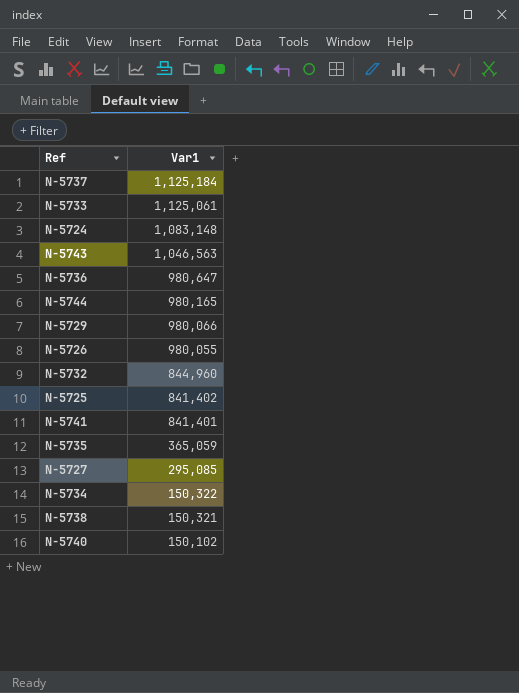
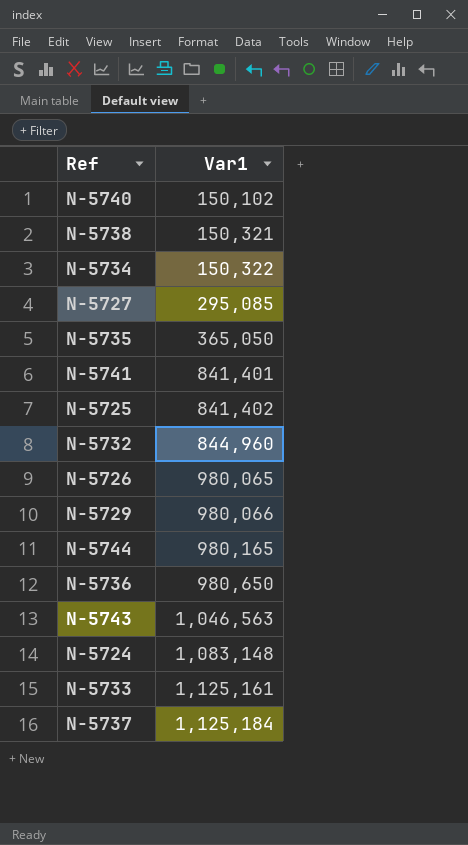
row order: Var1 descending -> Var1 ascending
N-5735 | Var1: 365,059 -> 365,050
N-5726 | Var1: 980,055 -> 980,065
N-5736 | Var1: 980,647 -> 980,650
N-5733 | Var1: 1,125,061 -> 1,125,161

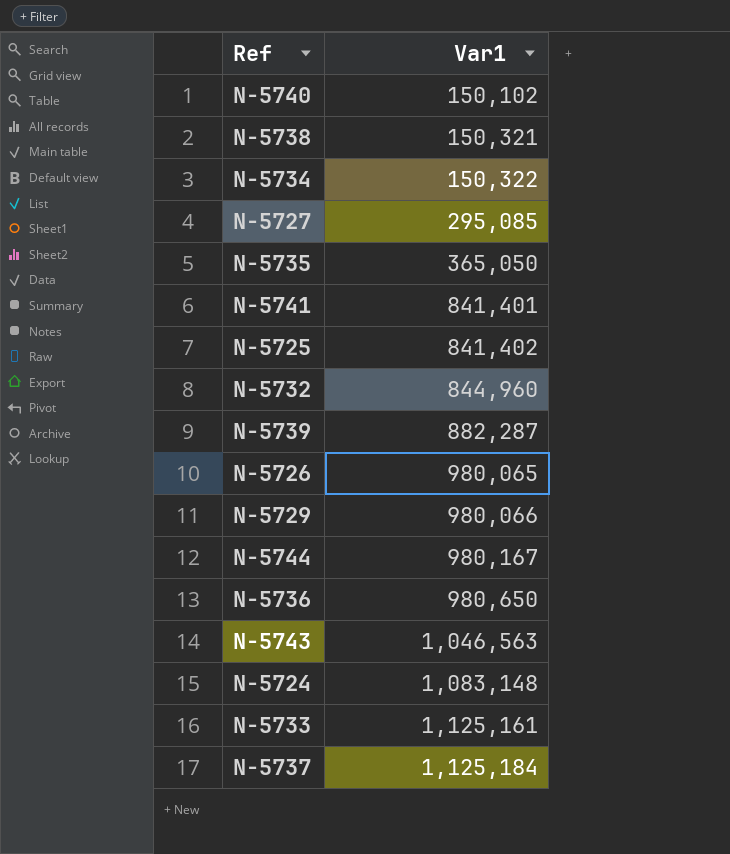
row N-5739: none -> 882,287
N-5744 | Var1: 980,165 -> 980,167

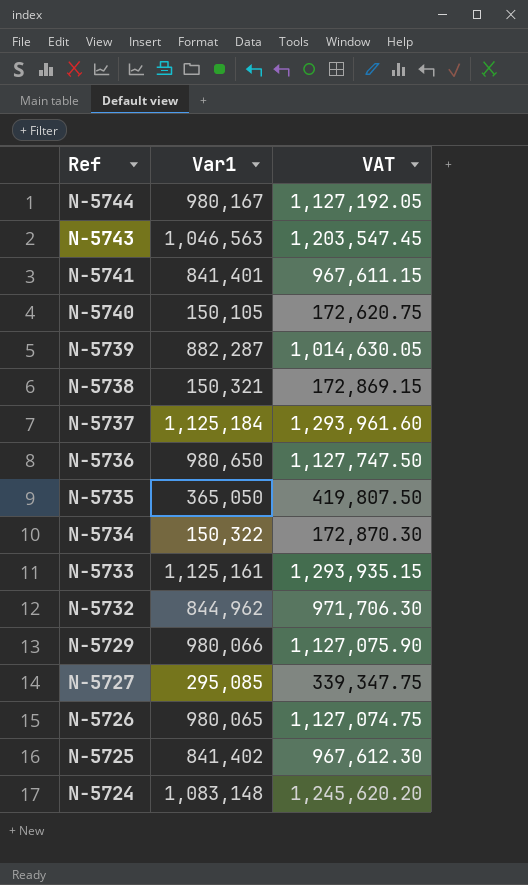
row order: Var1 ascending -> Ref descending
column VAT | formula: none -> [Var1] * 1.15
N-5740 | Var1: 150,102 -> 150,105
N-5732 | Var1: 844,960 -> 844,962

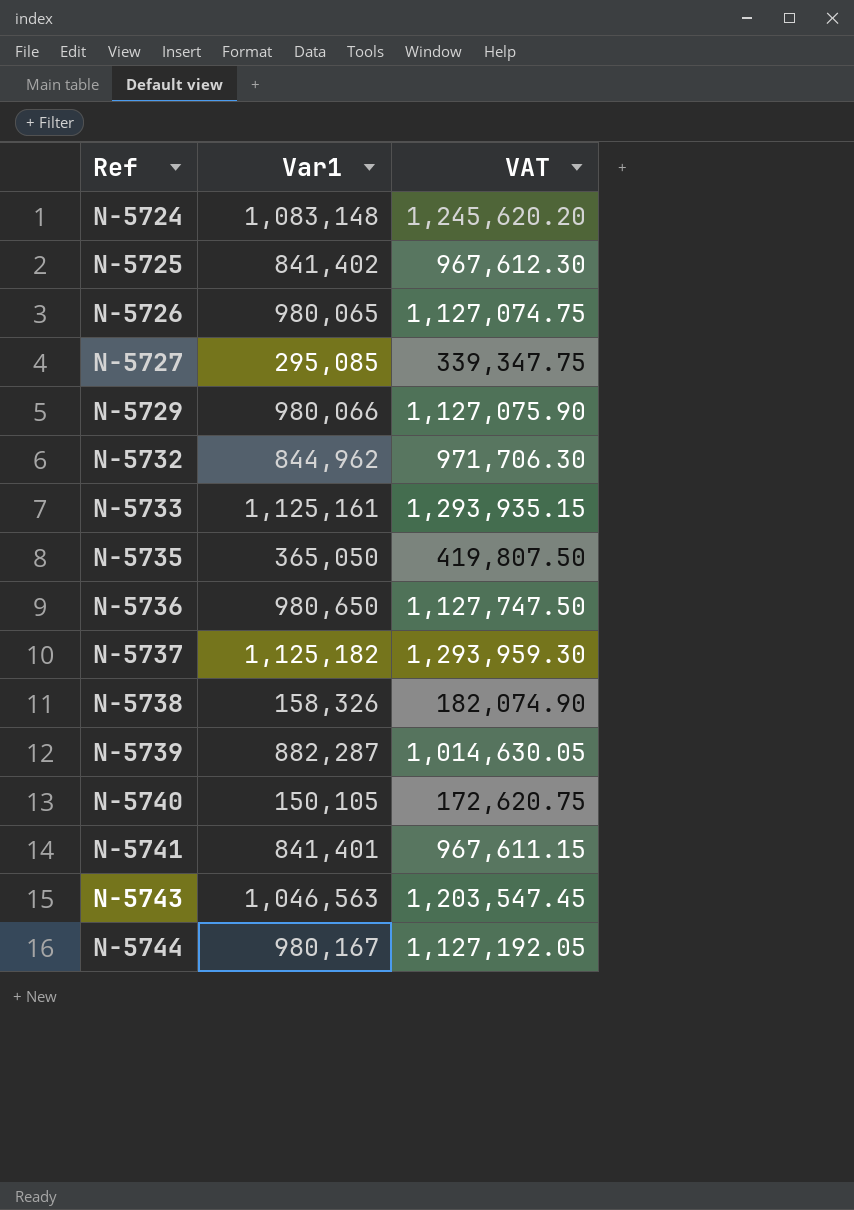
row order: Ref descending -> Ref ascending
row N-5734: 150,322 | 172,870.30 -> none
N-5737 | Var1: 1,125,184 -> 1,125,182
N-5737 | VAT: 1,293,961.60 -> 1,293,959.30
N-5738 | Var1: 150,321 -> 158,326
N-5738 | VAT: 172,869.15 -> 182,074.90

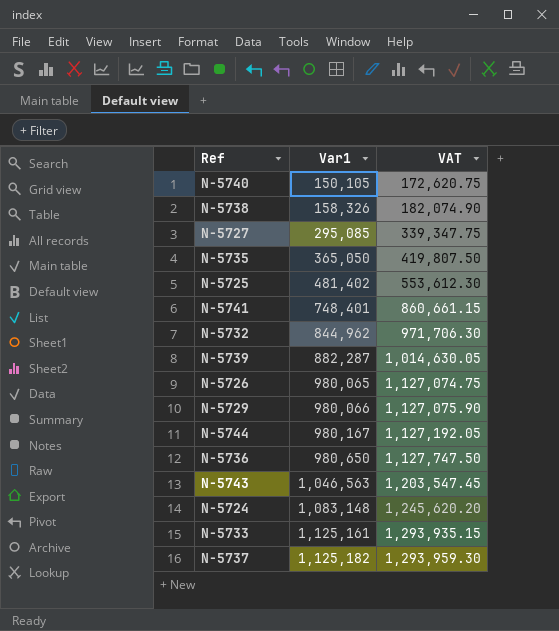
row order: Ref ascending -> Var1 ascending
N-5725 | Var1: 841,402 -> 481,402
N-5725 | VAT: 967,612.30 -> 553,612.30
N-5741 | Var1: 841,401 -> 748,401
N-5741 | VAT: 967,611.15 -> 860,661.15

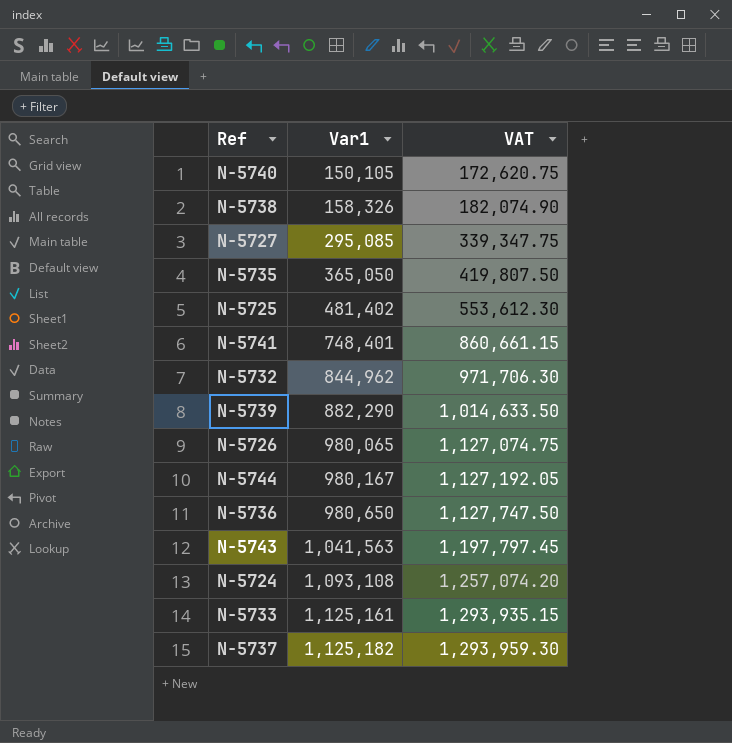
row N-5729: 980,066 | 1,127,075.90 -> none
N-5739 | Var1: 882,287 -> 882,290
N-5739 | VAT: 1,014,630.05 -> 1,014,633.50
N-5743 | Var1: 1,046,563 -> 1,041,563
N-5743 | VAT: 1,203,547.45 -> 1,197,797.45
N-5724 | Var1: 1,083,148 -> 1,093,108
N-5724 | VAT: 1,245,620.20 -> 1,257,074.20

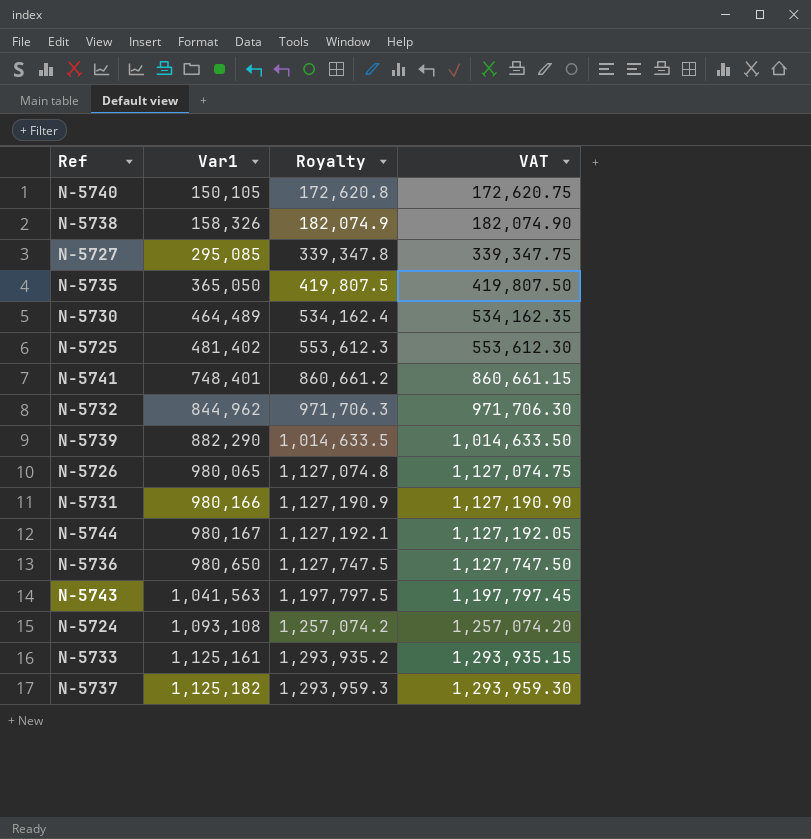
column Royalty | formula: none -> [Var1] * 1.15
row N-5730: none -> 464,489 | 534,162.4 | 534,162.35
row N-5731: none -> 980,166 | 1,127,190.9 | 1,127,190.90

